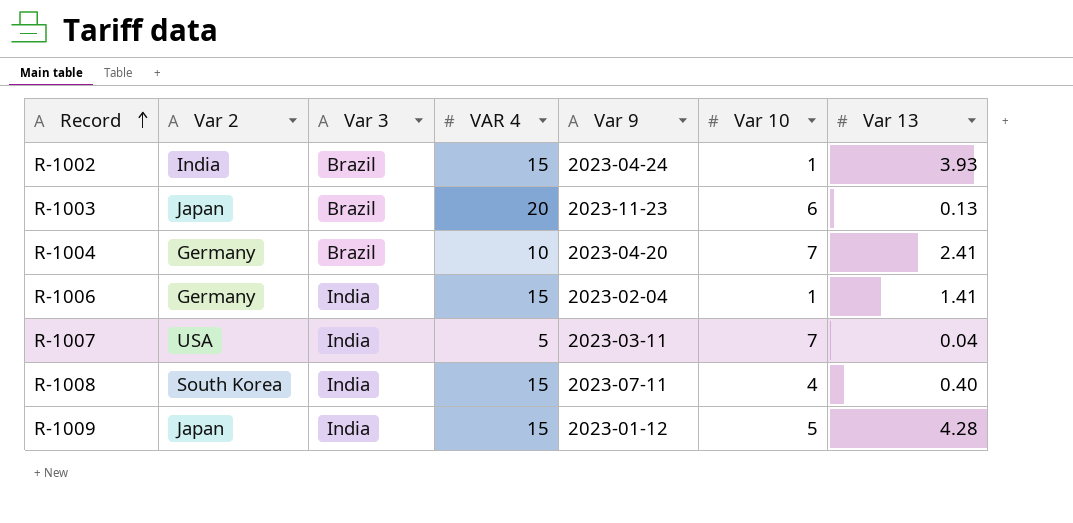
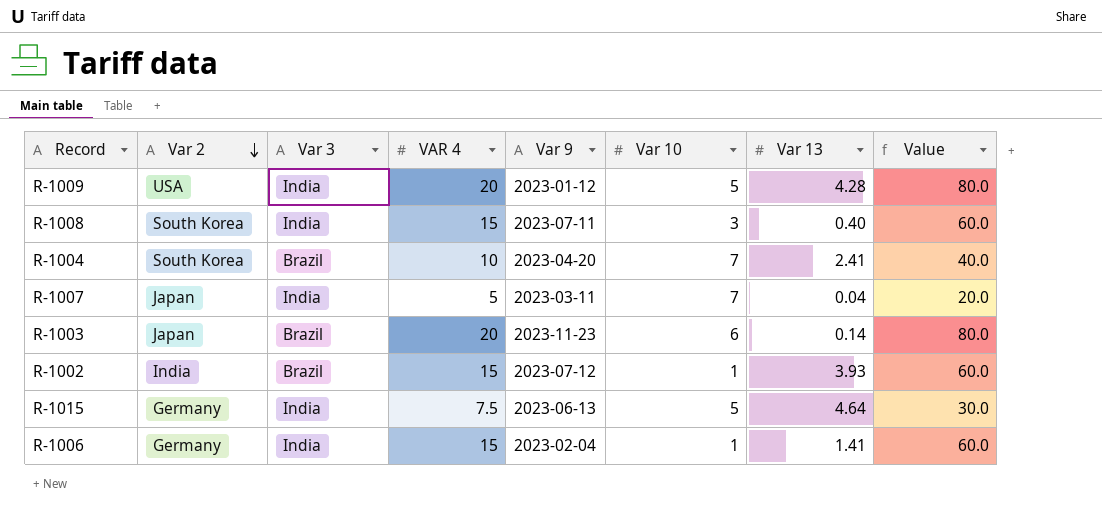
row order: Record ascending -> Var 2 descending
column Value | formula: none -> [VAR 4] * 4
R-1009 | Var 2: Japan -> USA
R-1009 | VAR 4: 15 -> 20
R-1008 | Var 10: 4 -> 3
R-1004 | Var 2: Germany -> South Korea
R-1007 | Var 2: USA -> Japan
R-1003 | Var 13: 0.13 -> 0.14
R-1002 | Var 9: 2023-04-24 -> 2023-07-12
row R-1015: none -> Germany | India | 7.5 | 2023-06-13 | 5 | 4.64 | 30.0

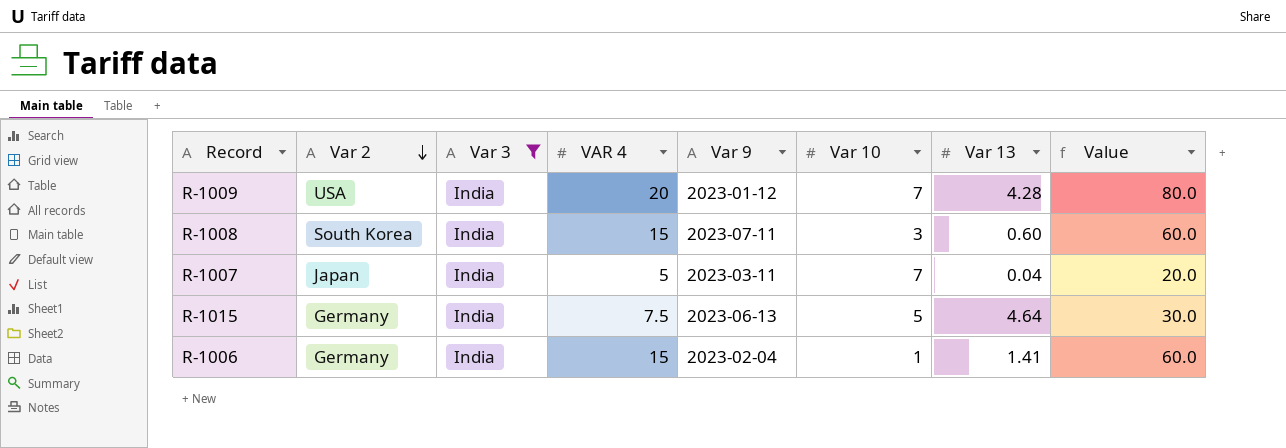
filter: none -> Var 3 = India
R-1009 | Var 10: 5 -> 7
R-1008 | Var 13: 0.40 -> 0.60

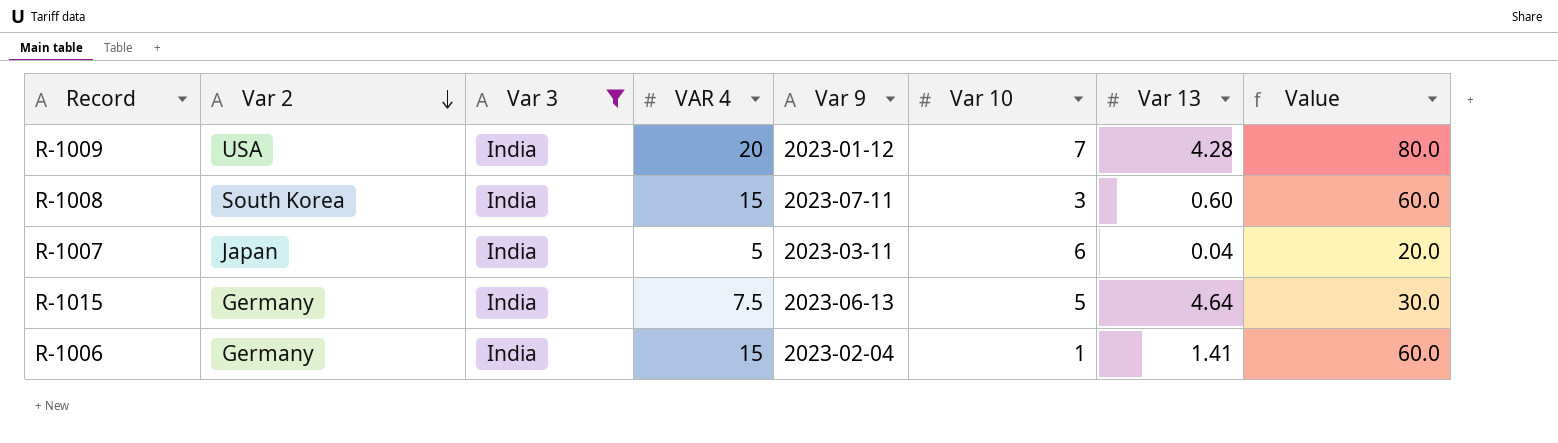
R-1007 | Var 10: 7 -> 6

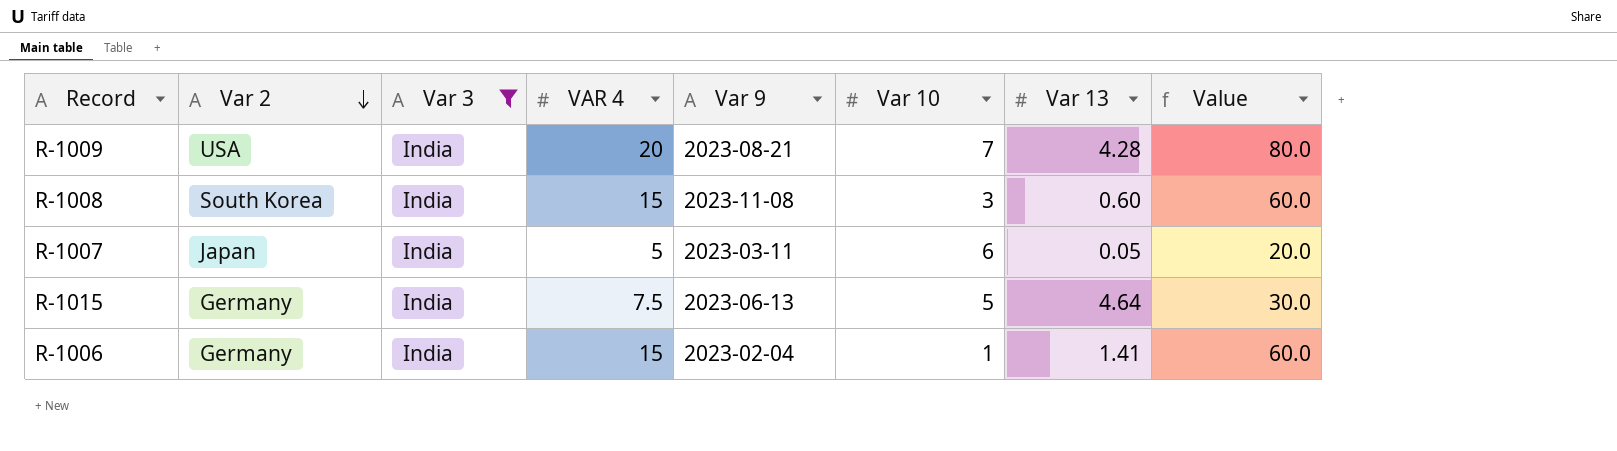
R-1009 | Var 9: 2023-01-12 -> 2023-08-21
R-1008 | Var 9: 2023-07-11 -> 2023-11-08
R-1007 | Var 13: 0.04 -> 0.05

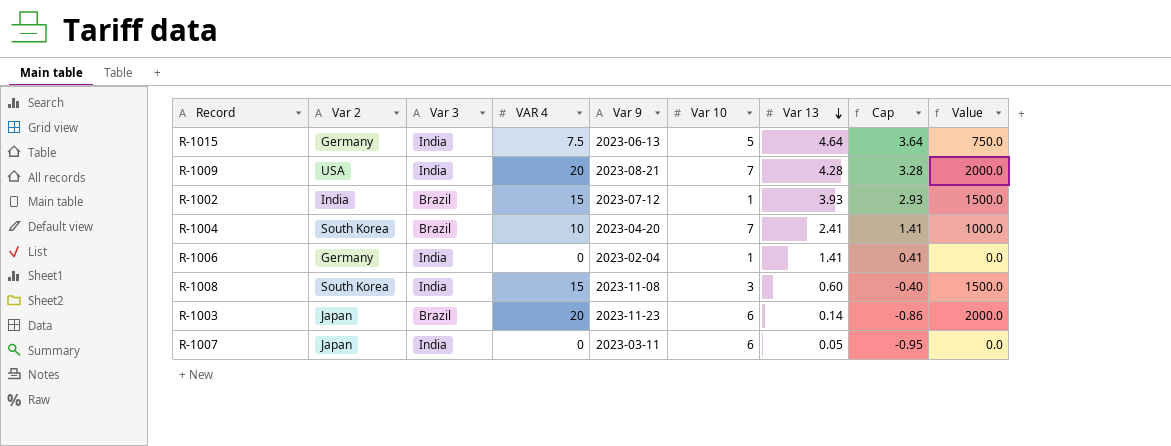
filter: Var 3 = India -> none
row order: Var 2 descending -> Var 13 descending
column Cap | formula: none -> [Var 13] - 1
column Value | formula: [VAR 4] * 4 -> [VAR 4] * 100
R-1006 | VAR 4: 15 -> 0
R-1007 | VAR 4: 5 -> 0

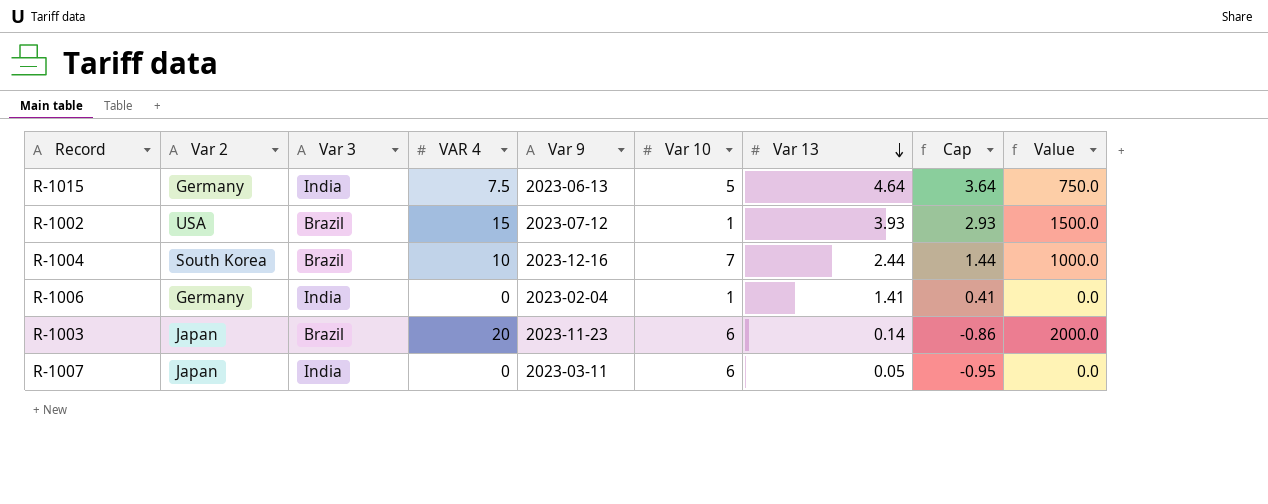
row R-1009: USA | India | 20 | 2023-08-21 | 7 | 4.28 | 3.28 | 2000.0 -> none
row R-1008: South Korea | India | 15 | 2023-11-08 | 3 | 0.60 | -0.40 | 1500.0 -> none
R-1002 | Var 2: India -> USA
R-1004 | Var 9: 2023-04-20 -> 2023-12-16
R-1004 | Var 13: 2.41 -> 2.44
R-1004 | Cap: 1.41 -> 1.44

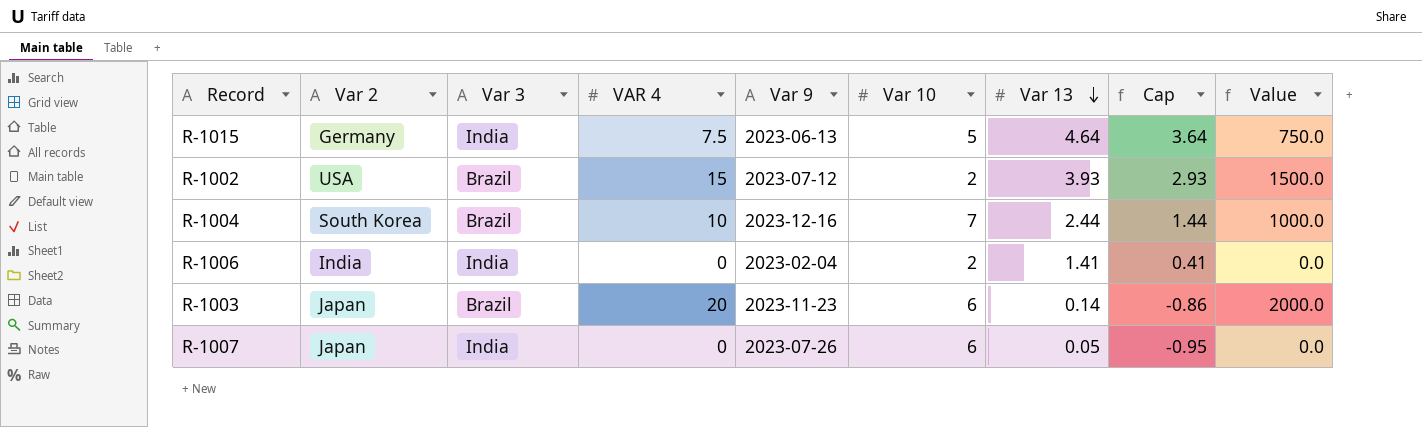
R-1002 | Var 10: 1 -> 2
R-1006 | Var 2: Germany -> India
R-1006 | Var 10: 1 -> 2
R-1007 | Var 9: 2023-03-11 -> 2023-07-26

